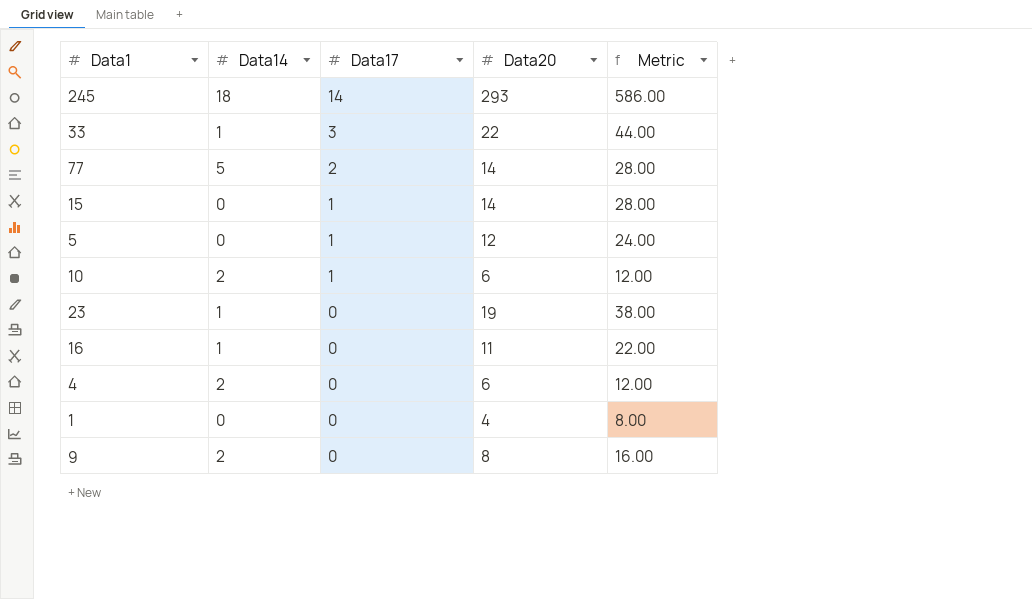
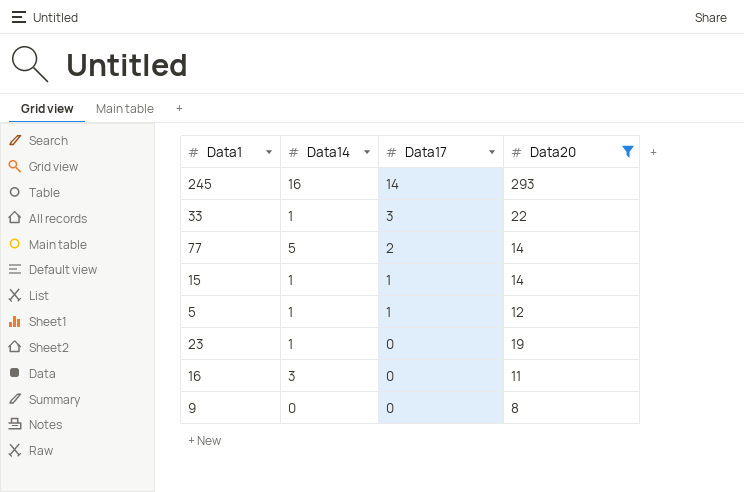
filter: none -> Data20 >= 8
column Metric | formula: [Data20] * 2 -> none
245 | Data14: 18 -> 16
15 | Data14: 0 -> 1
5 | Data14: 0 -> 1
16 | Data14: 1 -> 3
9 | Data14: 2 -> 0

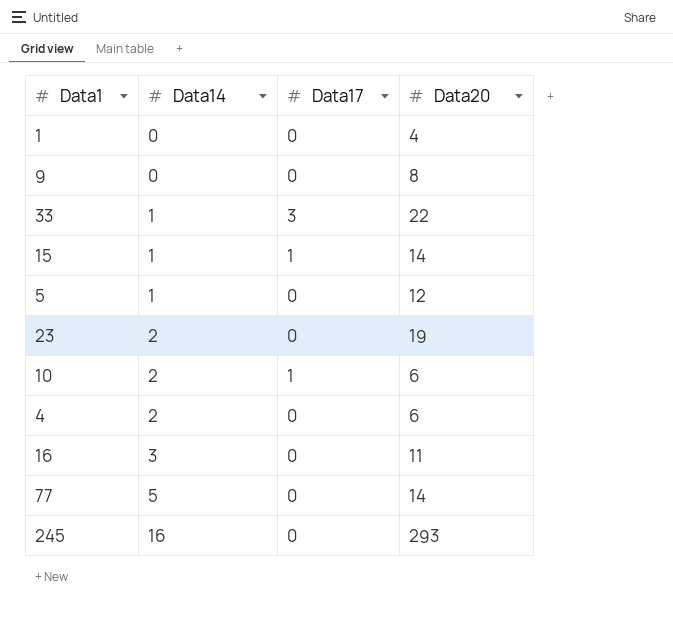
filter: Data20 >= 8 -> none
row order: Data17 descending -> Data14 ascending
5 | Data17: 1 -> 0
23 | Data14: 1 -> 2
77 | Data17: 2 -> 0
245 | Data17: 14 -> 0

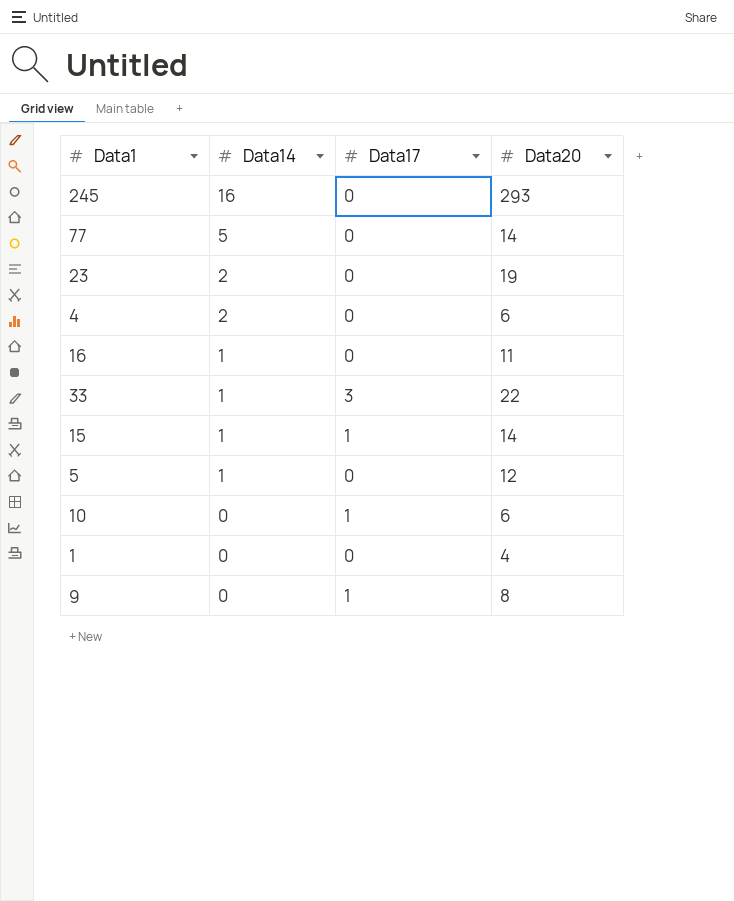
row order: Data14 ascending -> Data14 descending
16 | Data14: 3 -> 1
10 | Data14: 2 -> 0
9 | Data17: 0 -> 1

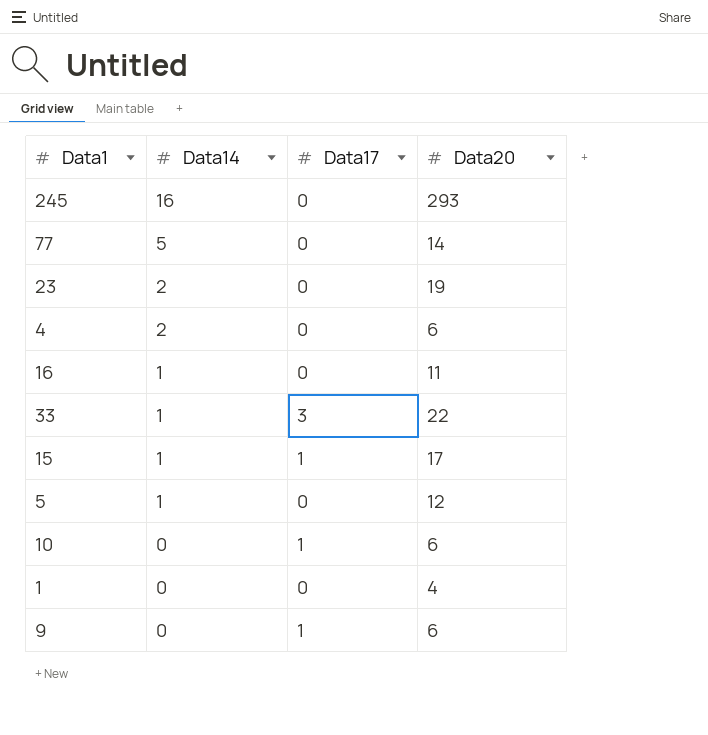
15 | Data20: 14 -> 17
9 | Data20: 8 -> 6

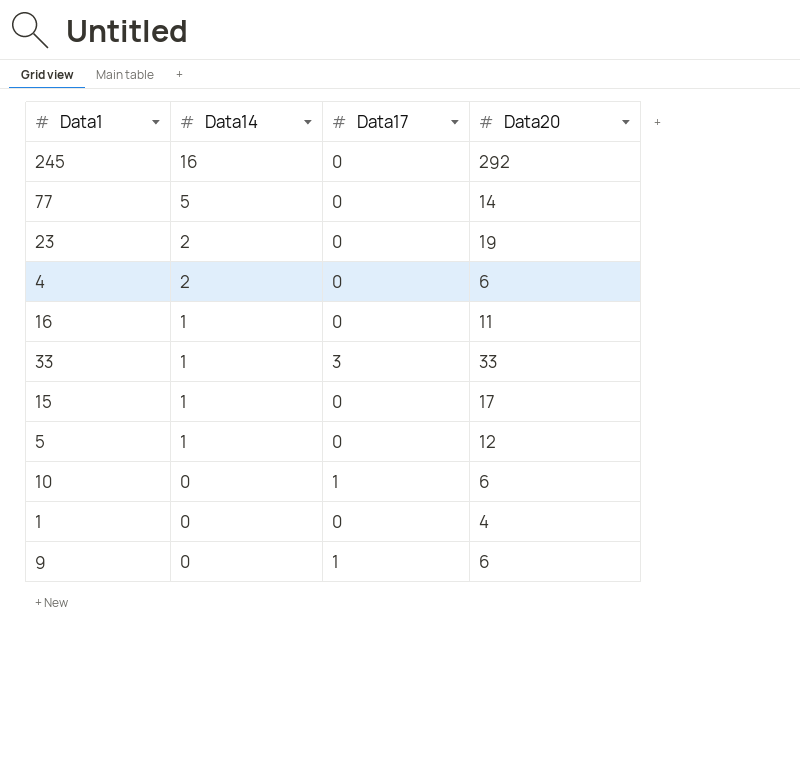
245 | Data20: 293 -> 292
33 | Data20: 22 -> 33
15 | Data17: 1 -> 0

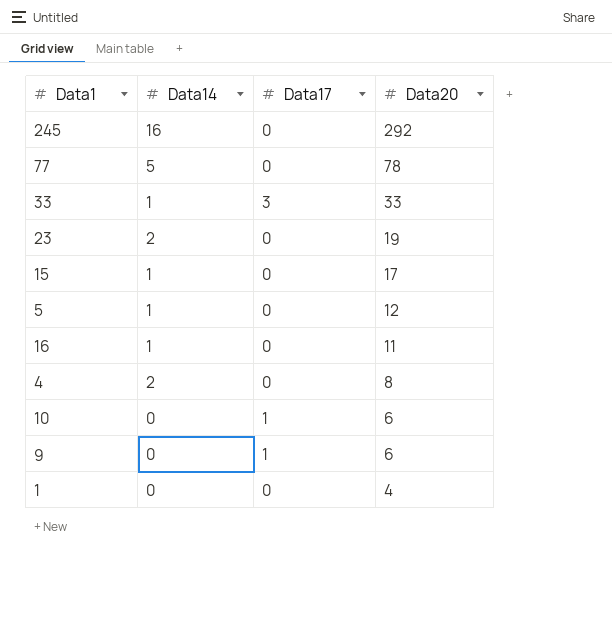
row order: Data14 descending -> Data20 descending
77 | Data20: 14 -> 78
4 | Data20: 6 -> 8

